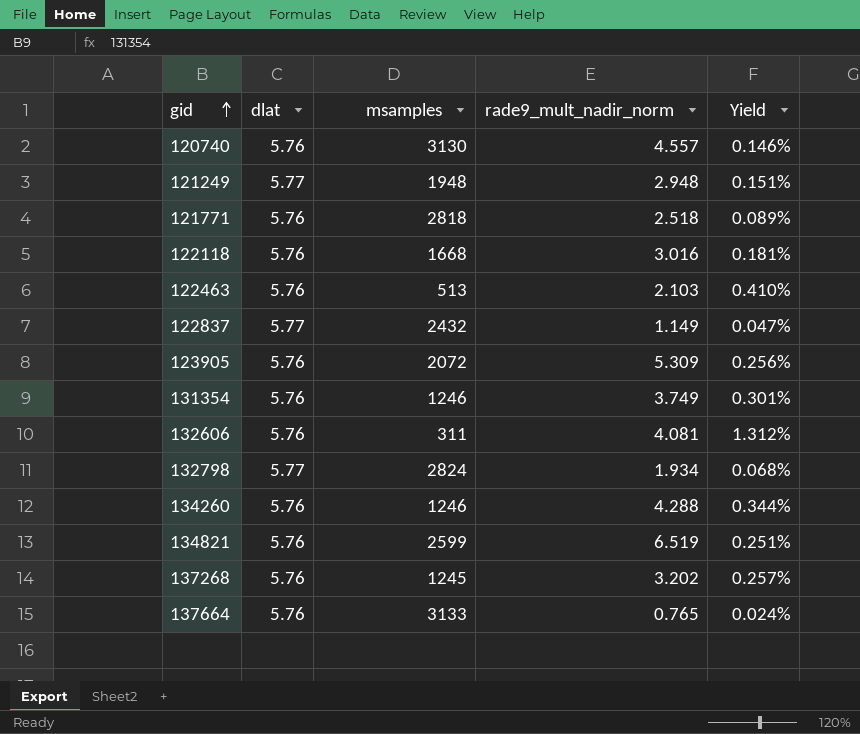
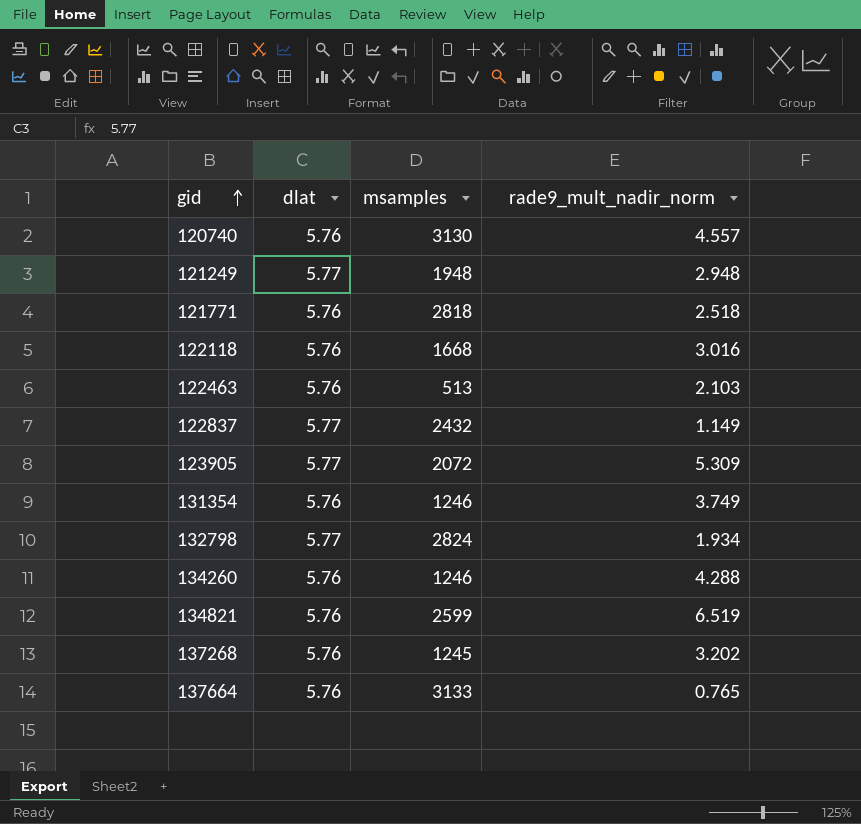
column Yield | formula: [rade9_mult_nadir_norm] / [msamples] -> none
row 132606: 5.76 | 311 | 4.081 | 1.312% -> none
123905 | dlat: 5.76 -> 5.77

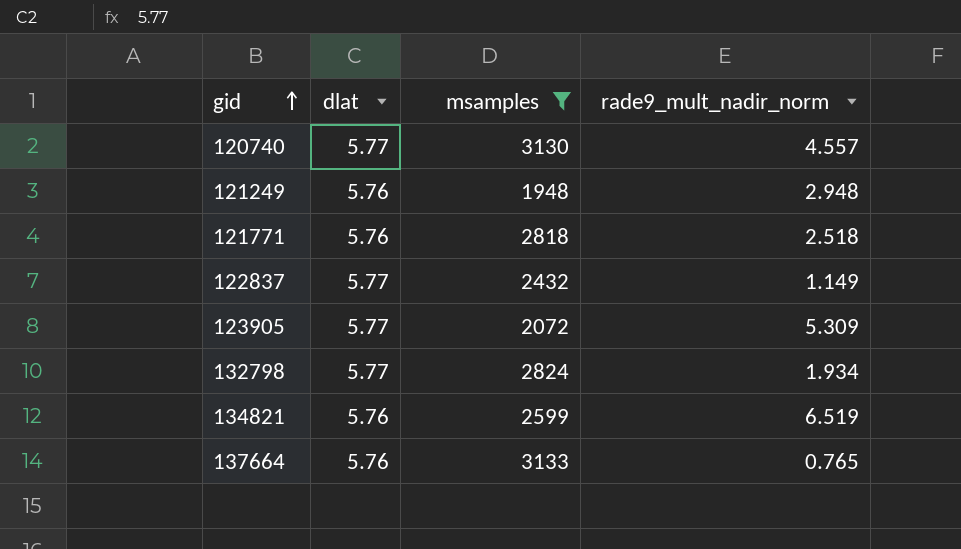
filter: none -> msamples >= 1948
120740 | dlat: 5.76 -> 5.77
121249 | dlat: 5.77 -> 5.76

